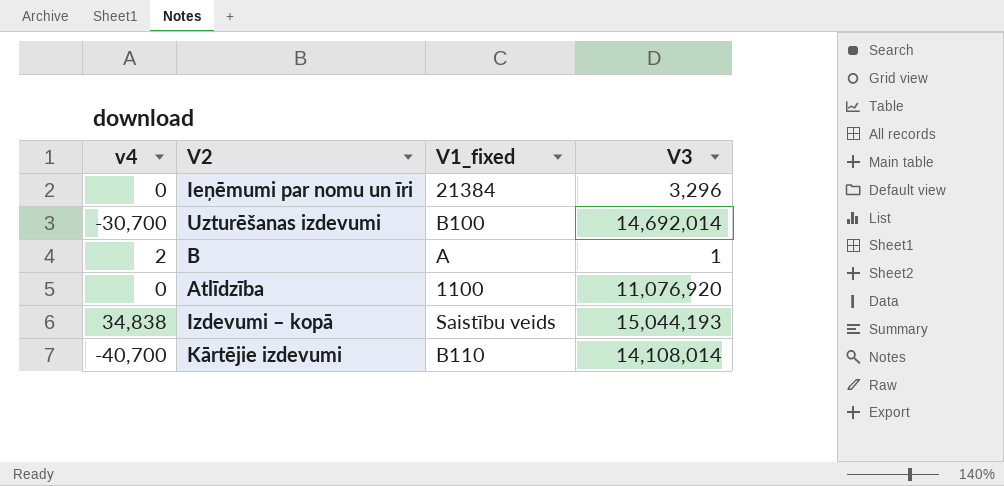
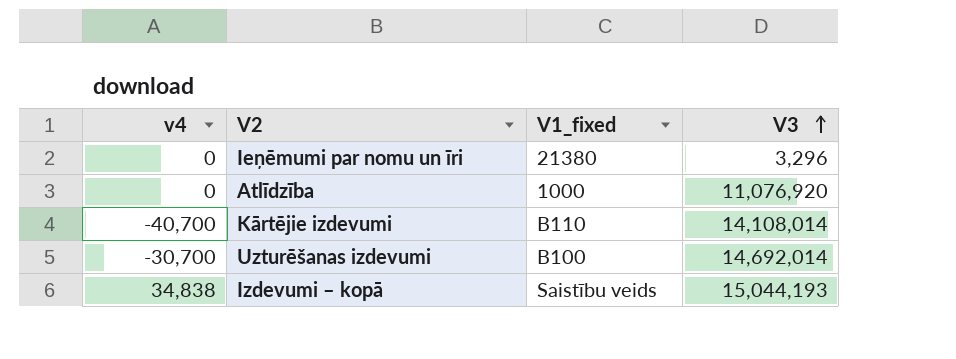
row order: none -> V3 ascending
row B: 2 | A | 1 -> none
Ieņēmumi par nomu un īri | V1_fixed: 21384 -> 21380
Atlīdzība | V1_fixed: 1100 -> 1000

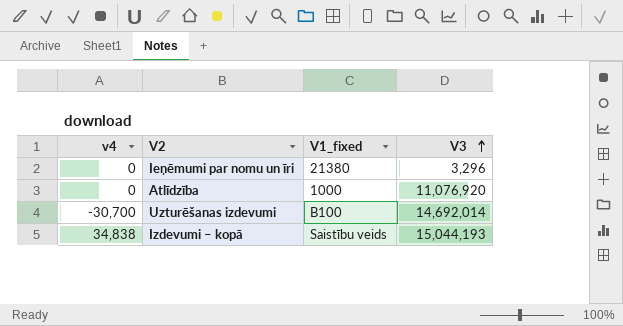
row Kārtējie izdevumi: -40,700 | B110 | 14,108,014 -> none

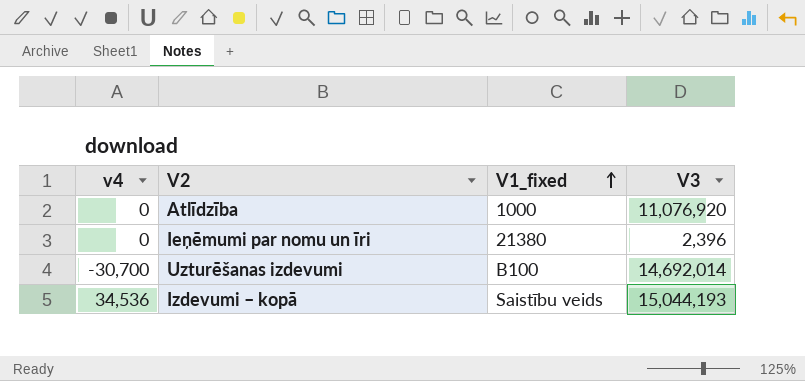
row order: V3 ascending -> V1_fixed ascending
Ieņēmumi par nomu un īri | V3: 3,296 -> 2,396
Izdevumi – kopā | v4: 34,838 -> 34,536

